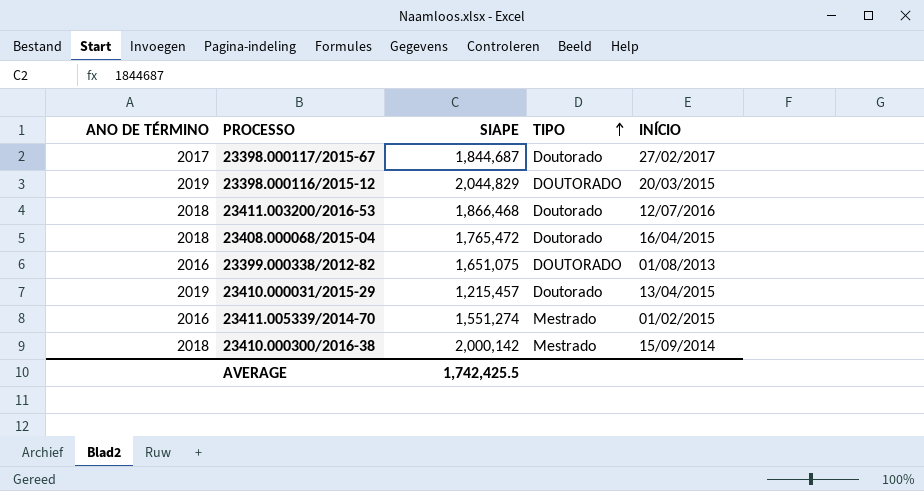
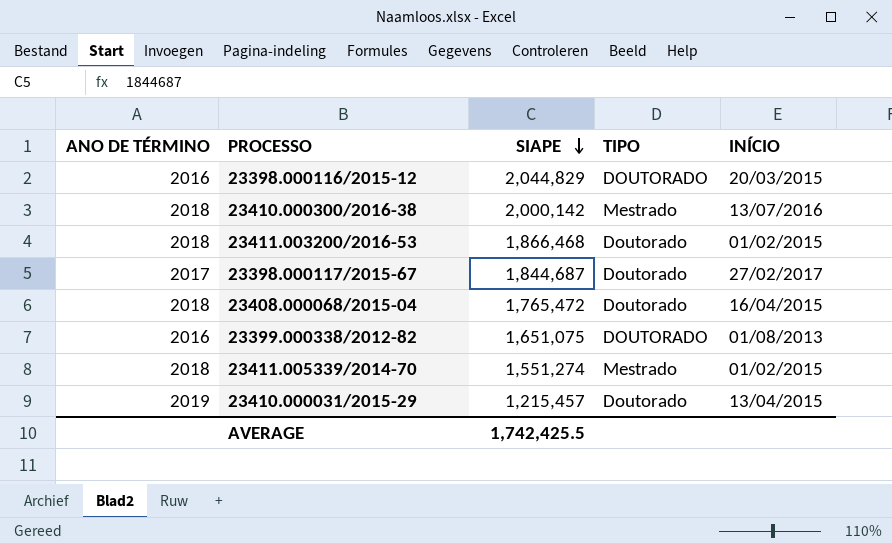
row order: TIPO ascending -> SIAPE descending
23398.000116/2015-12 | ANO DE TÉRMINO: 2019 -> 2016
23410.000300/2016-38 | INÍCIO: 15/09/2014 -> 13/07/2016
23411.003200/2016-53 | INÍCIO: 12/07/2016 -> 01/02/2015
23411.005339/2014-70 | ANO DE TÉRMINO: 2016 -> 2018

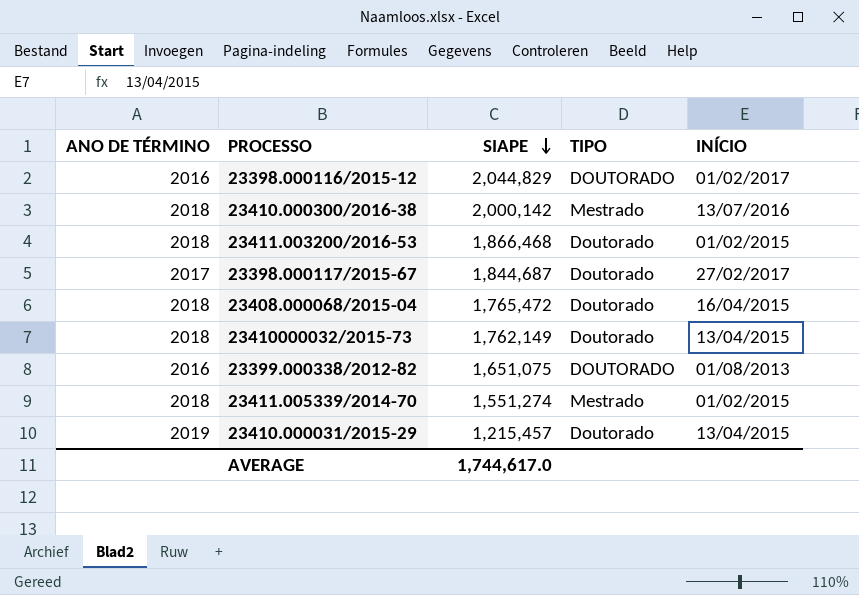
23398.000116/2015-12 | INÍCIO: 20/03/2015 -> 01/02/2017
row 23410000032/2015-73: none -> 2018 | 1,762,149 | Doutorado | 13/04/2015
AVERAGE | SIAPE: 1,742,425.5 -> 1,744,617.0

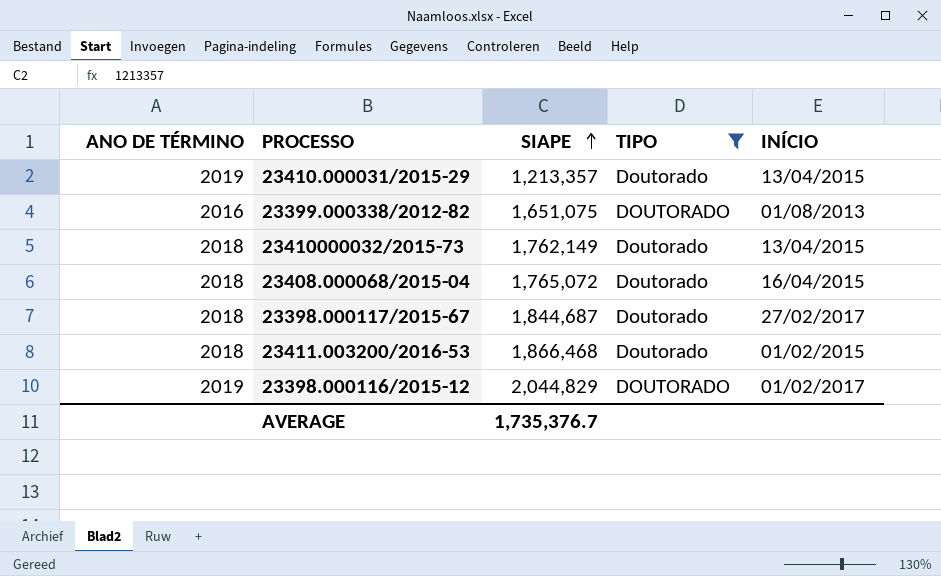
filter: none -> TIPO != Mestrado
row order: SIAPE descending -> SIAPE ascending
23410.000031/2015-29 | SIAPE: 1,215,457 -> 1,213,357
23408.000068/2015-04 | SIAPE: 1,765,472 -> 1,765,072
23398.000117/2015-67 | ANO DE TÉRMINO: 2017 -> 2018
23398.000116/2015-12 | ANO DE TÉRMINO: 2016 -> 2019
AVERAGE | SIAPE: 1,744,617.0 -> 1,735,376.7

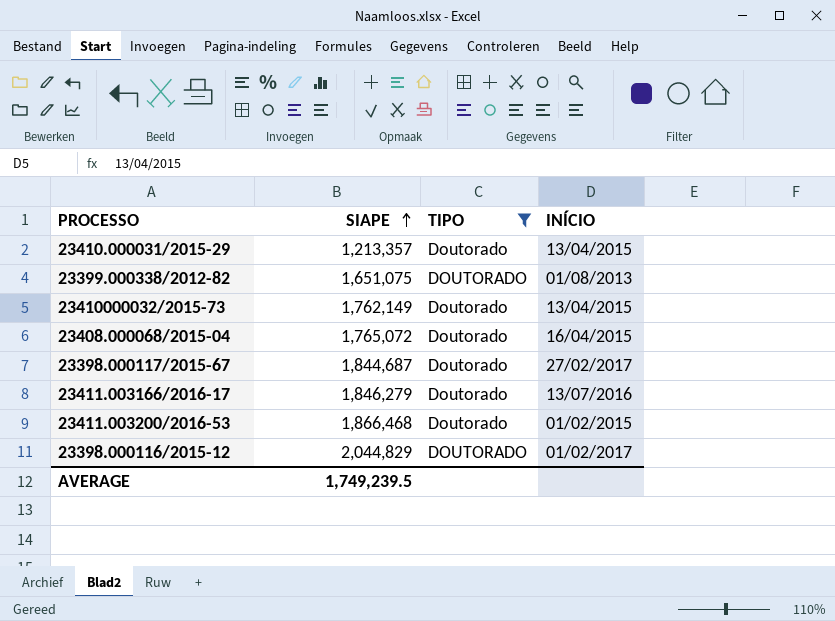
column ANO DE TÉRMINO | position: 1 -> none
row 23411.003166/2016-17: none -> 1,846,279 | Doutorado | 13/07/2016
AVERAGE | SIAPE: 1,735,376.7 -> 1,749,239.5

